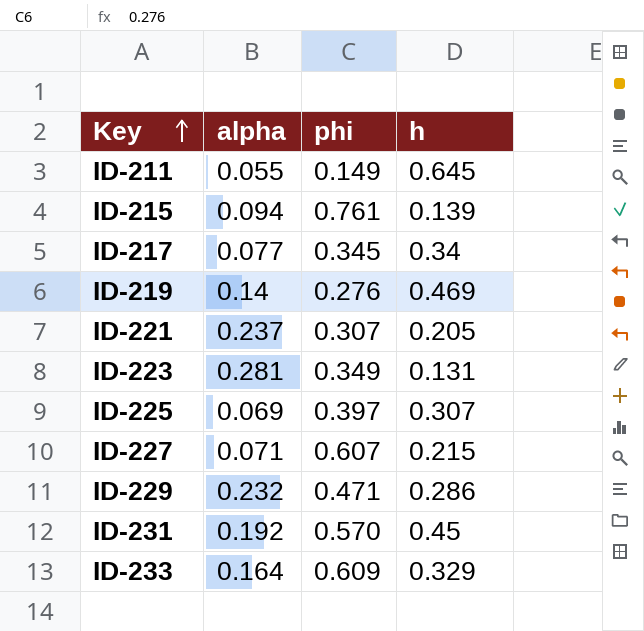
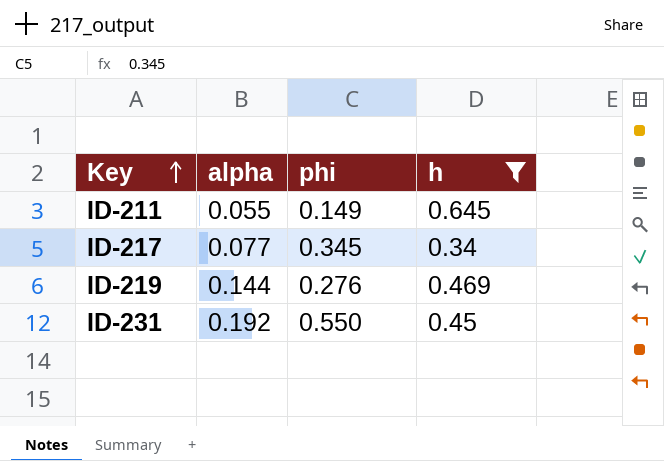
filter: none -> h >= 0.34
ID-219 | alpha: 0.14 -> 0.144
ID-231 | phi: 0.570 -> 0.550

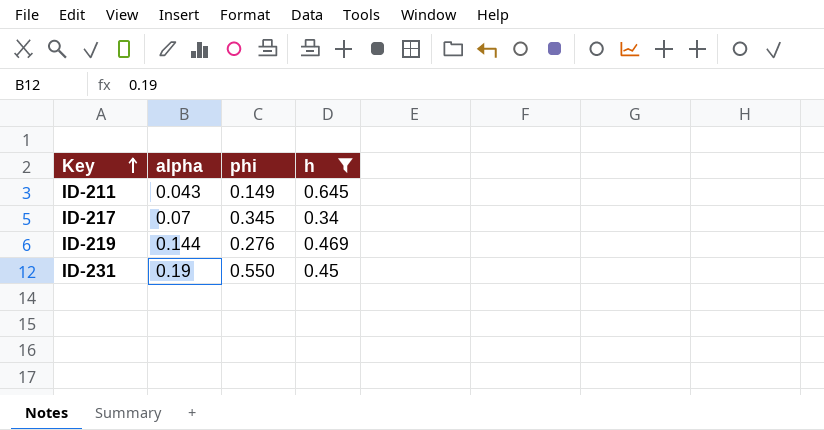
ID-211 | alpha: 0.055 -> 0.043
ID-217 | alpha: 0.077 -> 0.07
ID-231 | alpha: 0.192 -> 0.19

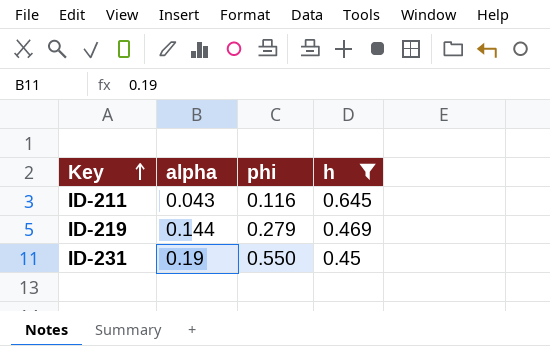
row ID-217: 0.07 | 0.345 | 0.34 -> none
ID-211 | phi: 0.149 -> 0.116
ID-219 | phi: 0.276 -> 0.279

